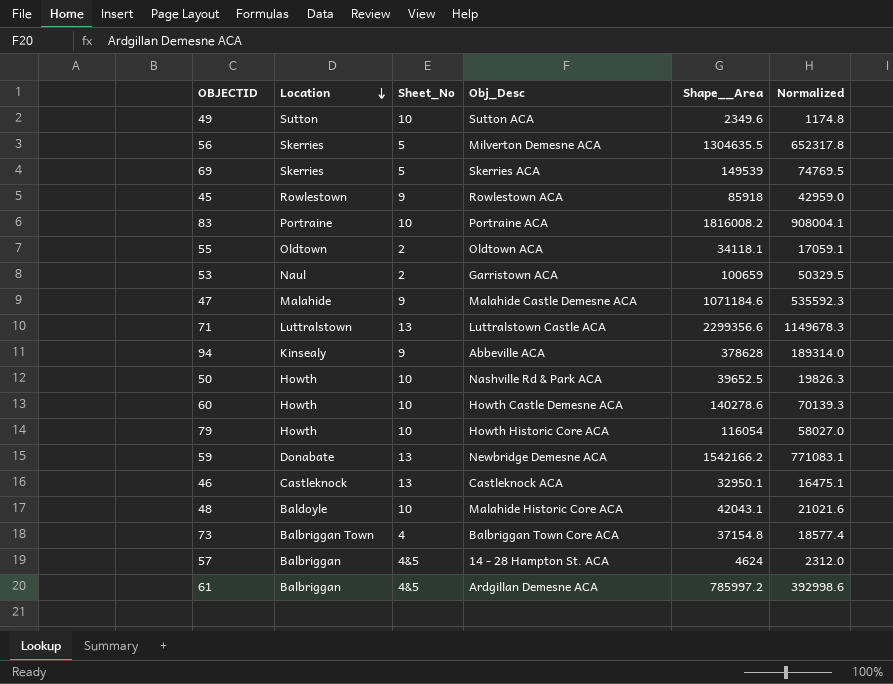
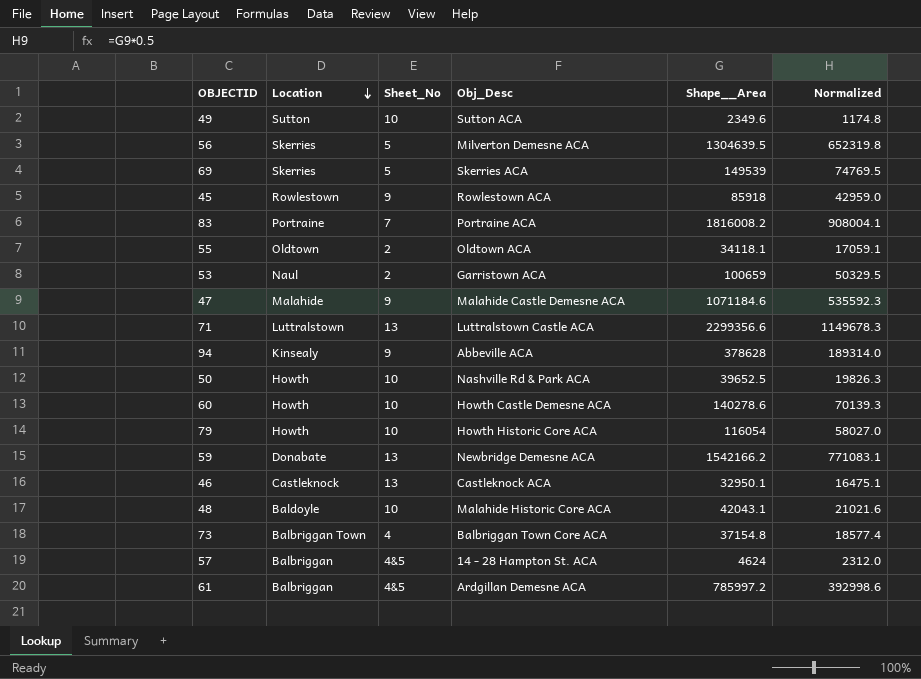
56 | Shape__Area: 1304635.5 -> 1304639.5
56 | Normalized: 652317.8 -> 652319.8
83 | Sheet_No: 10 -> 7

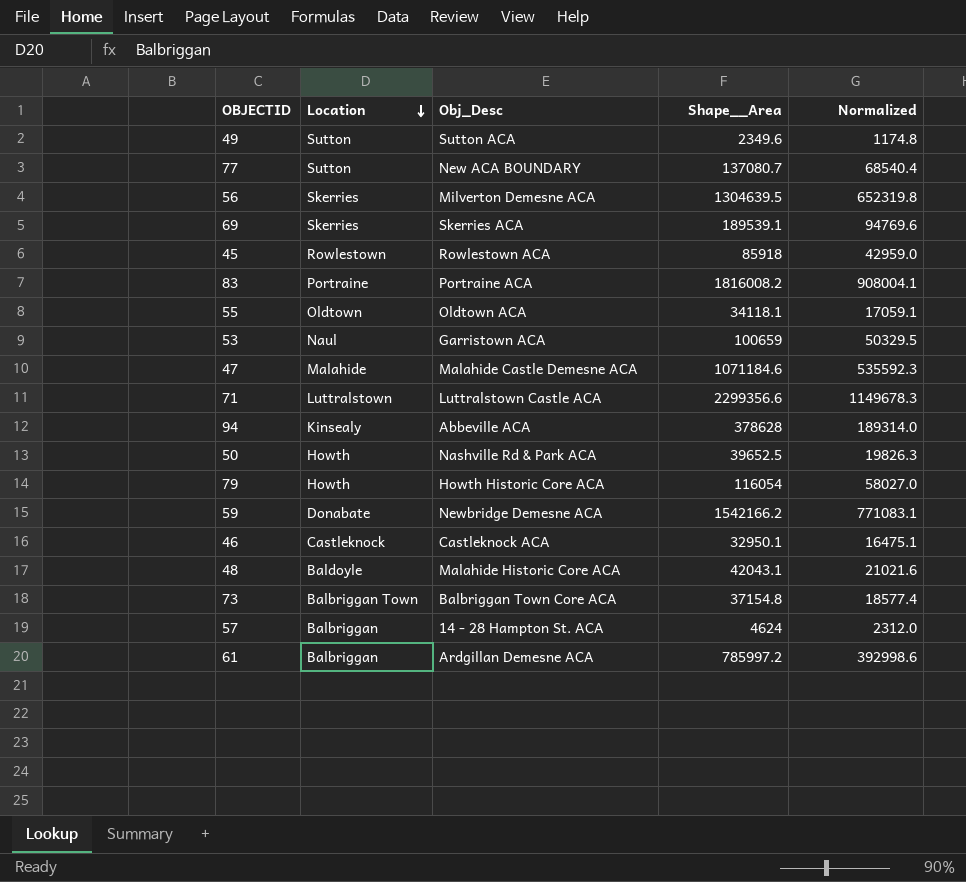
column Sheet_No | position: 3 -> none
row 60: Howth | 10 | Howth Castle Demesne ACA | 140278.6 | 70139.3 -> none
row 77: none -> Sutton | New ACA BOUNDARY | 137080.7 | 68540.4
69 | Shape__Area: 149539 -> 189539.1
69 | Normalized: 74769.5 -> 94769.6

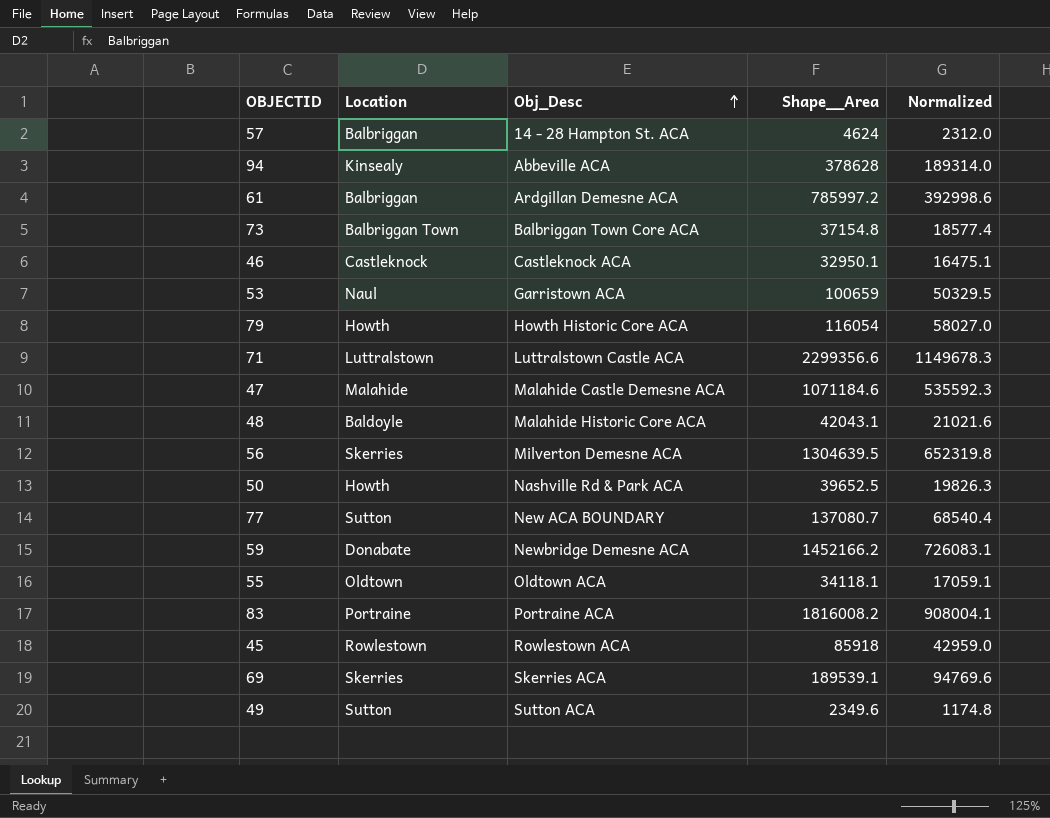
row order: Location descending -> Obj_Desc ascending
59 | Shape__Area: 1542166.2 -> 1452166.2
59 | Normalized: 771083.1 -> 726083.1

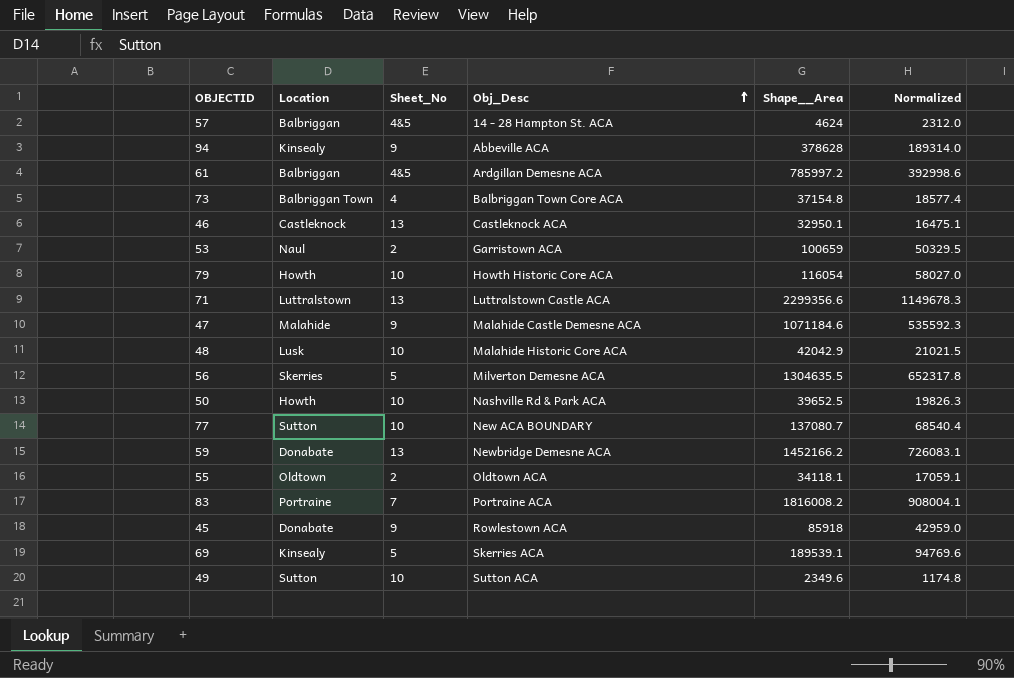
column Sheet_No | position: none -> 3
48 | Location: Baldoyle -> Lusk
48 | Shape__Area: 42043.1 -> 42042.9
48 | Normalized: 21021.6 -> 21021.5
56 | Shape__Area: 1304639.5 -> 1304635.5
56 | Normalized: 652319.8 -> 652317.8
45 | Location: Rowlestown -> Donabate
69 | Location: Skerries -> Kinsealy

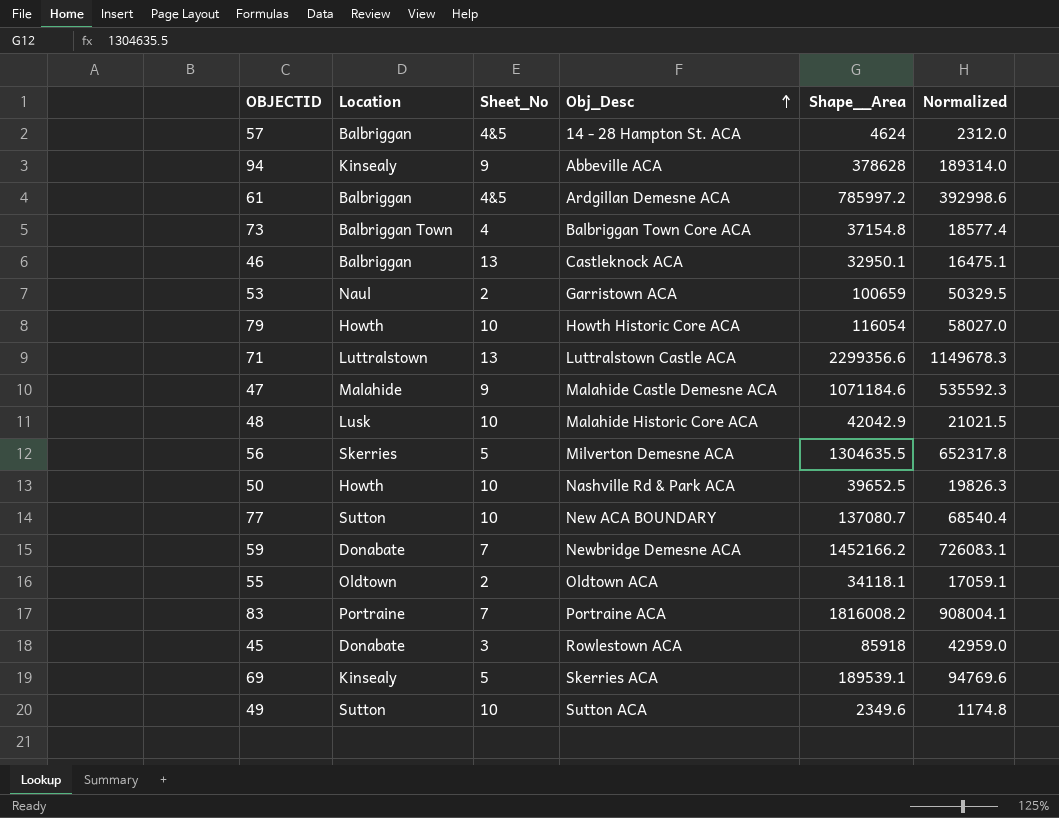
46 | Location: Castleknock -> Balbriggan
59 | Sheet_No: 13 -> 7
45 | Sheet_No: 9 -> 3

